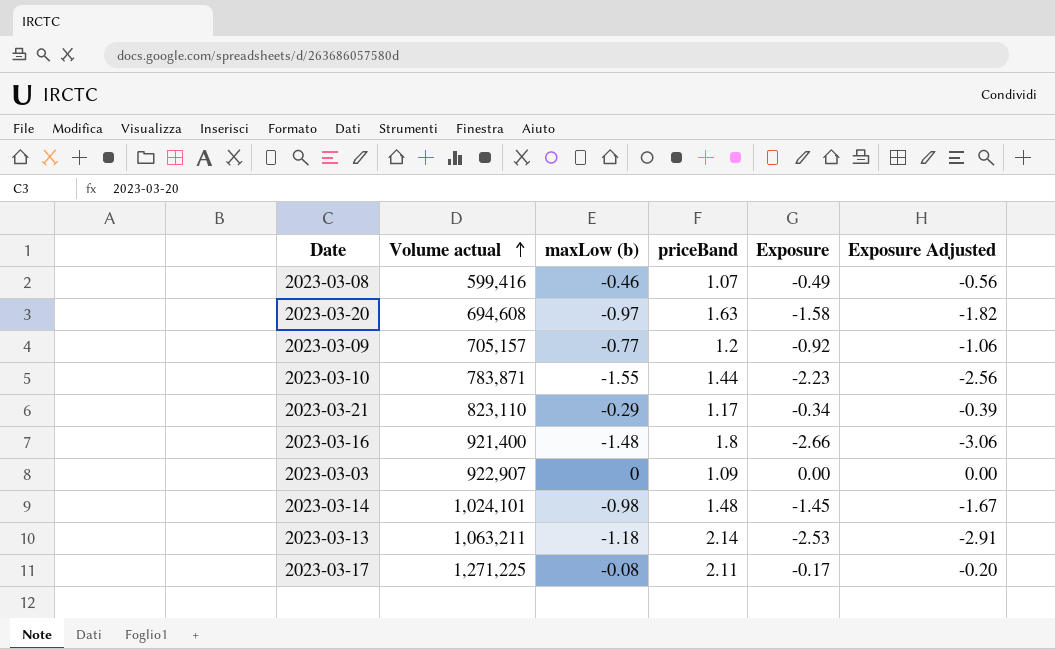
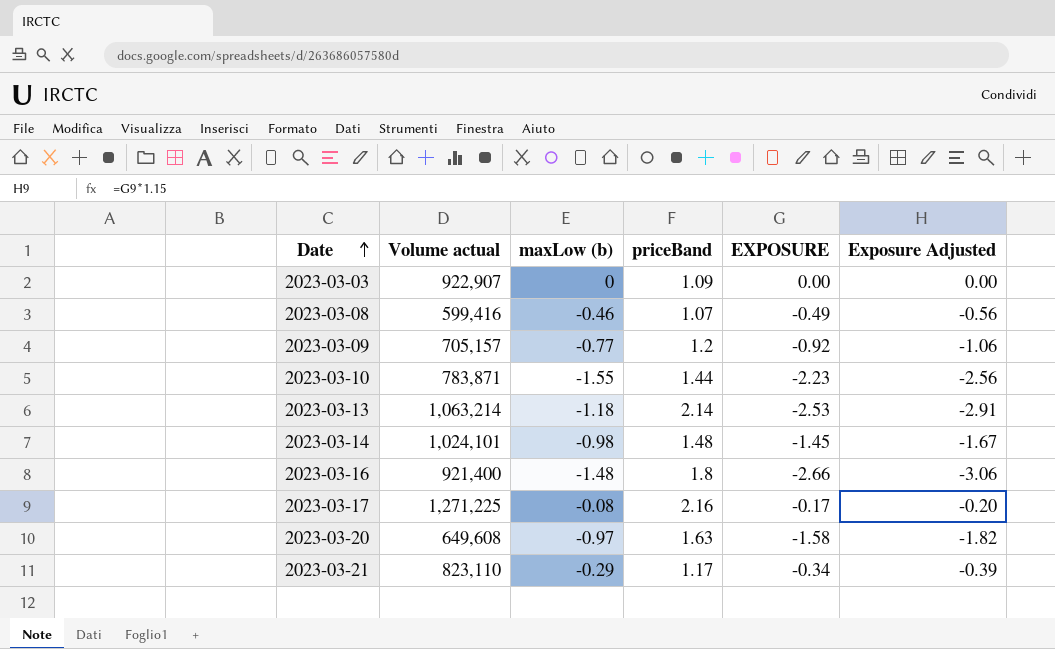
row order: Volume actual ascending -> Date ascending
column name: Exposure -> EXPOSURE
2023-03-13 | Volume actual: 1,063,211 -> 1,063,214
2023-03-17 | priceBand: 2.11 -> 2.16
2023-03-20 | Volume actual: 694,608 -> 649,608

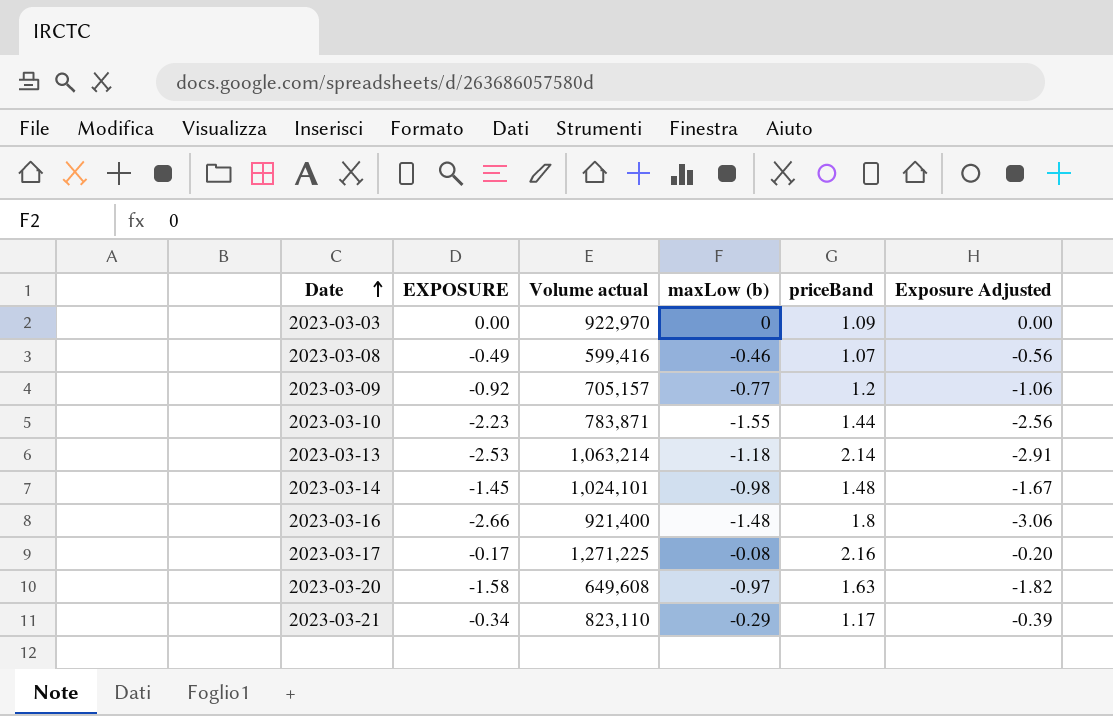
column EXPOSURE | position: 5 -> 2
2023-03-03 | Volume actual: 922,907 -> 922,970

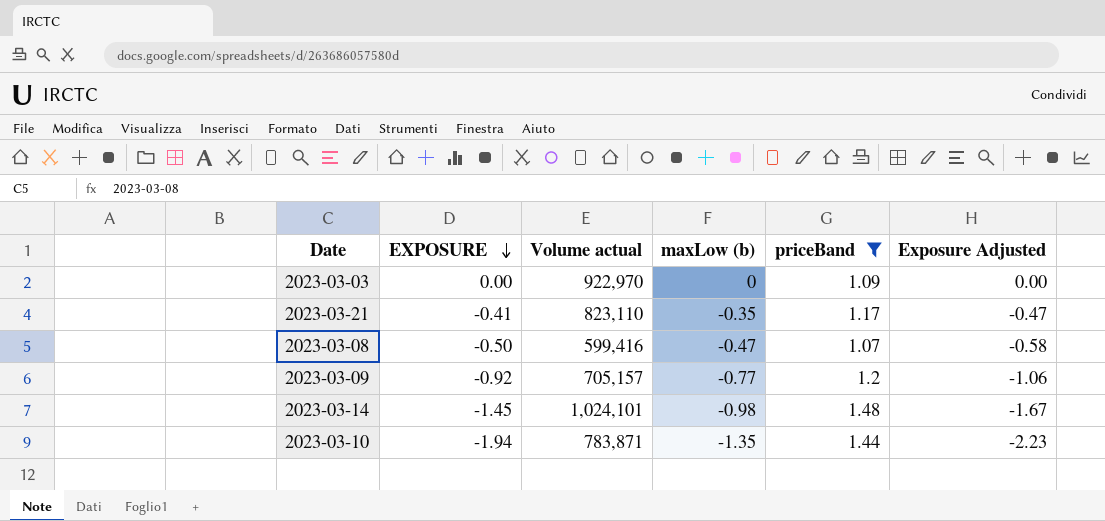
filter: none -> priceBand <= 1.48
row order: Date ascending -> EXPOSURE descending
2023-03-21 | EXPOSURE: -0.34 -> -0.41
2023-03-21 | maxLow (b): -0.29 -> -0.35
2023-03-21 | Exposure Adjusted: -0.39 -> -0.47
2023-03-08 | EXPOSURE: -0.49 -> -0.50
2023-03-08 | maxLow (b): -0.46 -> -0.47
2023-03-08 | Exposure Adjusted: -0.56 -> -0.58
2023-03-10 | EXPOSURE: -2.23 -> -1.94
2023-03-10 | maxLow (b): -1.55 -> -1.35
2023-03-10 | Exposure Adjusted: -2.56 -> -2.23

